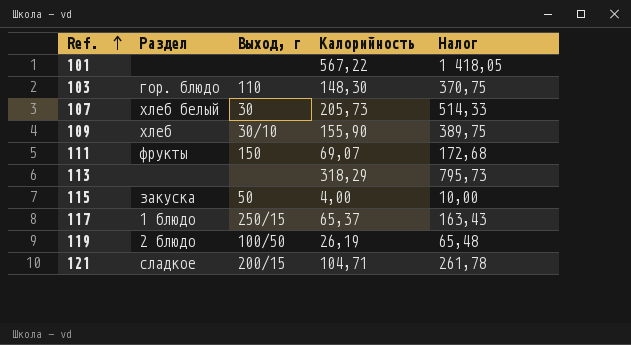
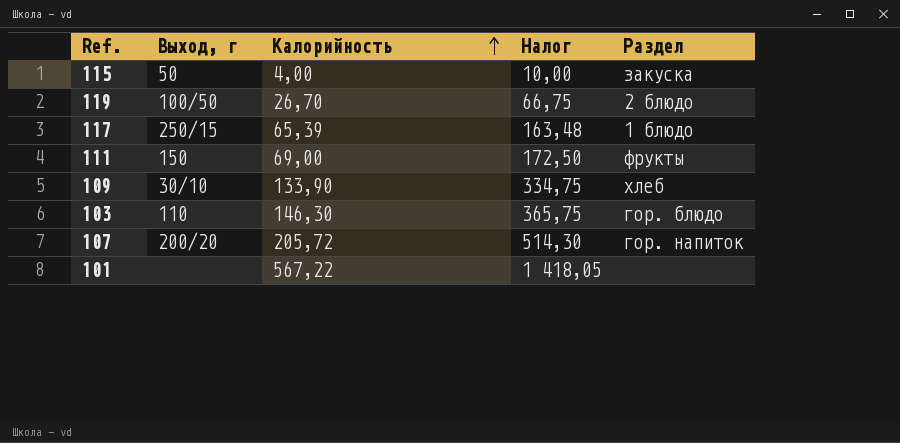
row order: Ref. ascending -> Калорийность ascending
column Раздел | position: 2 -> 5
row 113: none | none | 318,29 | 795,73 -> none
row 121: сладкое | 200/15 | 104,71 | 261,78 -> none
119 | Калорийность: 26,19 -> 26,70
119 | Налог: 65,48 -> 66,75
117 | Калорийность: 65,37 -> 65,39
117 | Налог: 163,43 -> 163,48
111 | Калорийность: 69,07 -> 69,00
111 | Налог: 172,68 -> 172,50
109 | Калорийность: 155,90 -> 133,90
109 | Налог: 389,75 -> 334,75
103 | Калорийность: 148,30 -> 146,30
103 | Налог: 370,75 -> 365,75
107 | Выход, г: 30 -> 200/20
107 | Калорийность: 205,73 -> 205,72
107 | Налог: 514,33 -> 514,30
107 | Раздел: хлеб белый -> гор. напиток

